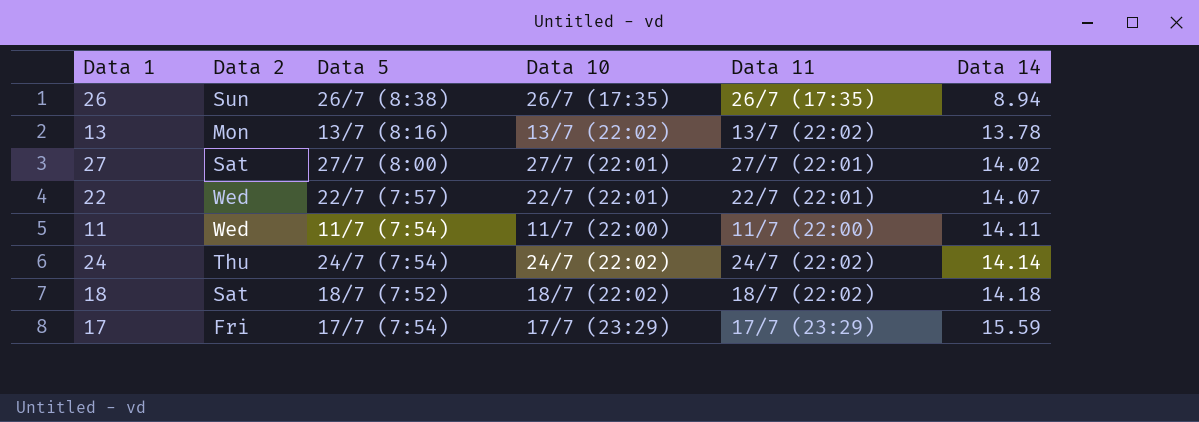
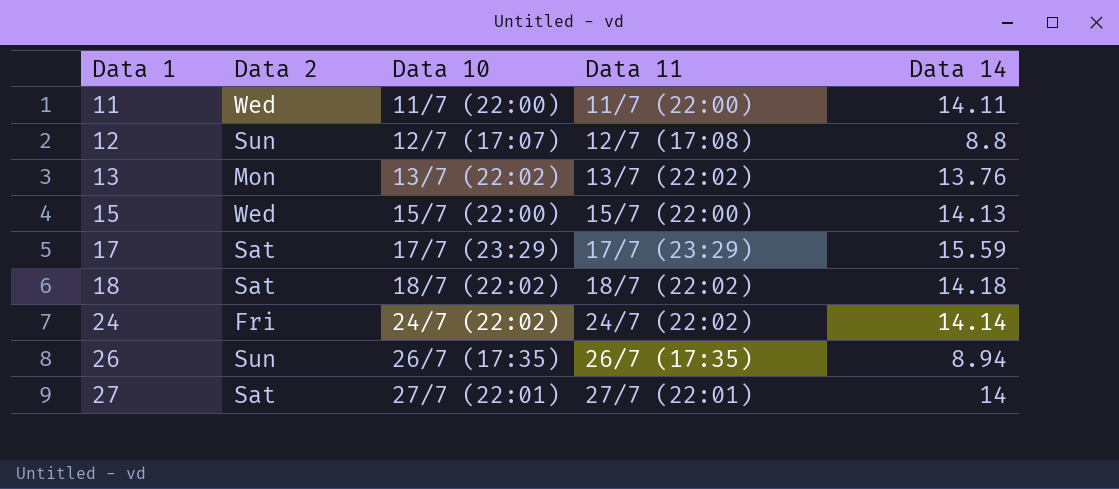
row order: Data 14 ascending -> Data 1 ascending
column Data 5 | position: 3 -> none
row 22: Wed | 22/7 (7:57) | 22/7 (22:01) | 22/7 (22:01) | 14.07 -> none
row 12: none -> Sun | 12/7 (17:07) | 12/7 (17:08) | 8.8
13 | Data 14: 13.78 -> 13.76
row 15: none -> Wed | 15/7 (22:00) | 15/7 (22:00) | 14.13
17 | Data 2: Fri -> Sat
24 | Data 2: Thu -> Fri
27 | Data 14: 14.02 -> 14

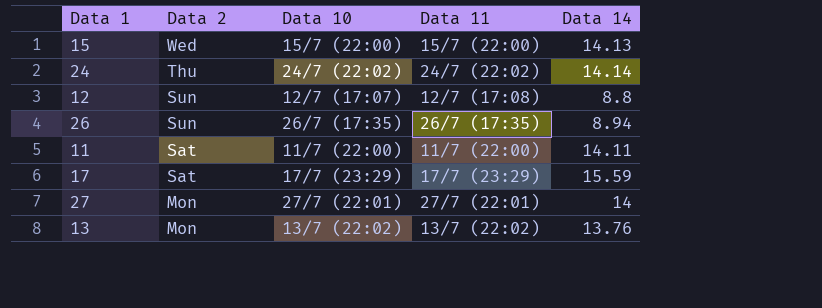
row order: Data 1 ascending -> Data 2 descending
row 18: Sat | 18/7 (22:02) | 18/7 (22:02) | 14.18 -> none
24 | Data 2: Fri -> Thu
11 | Data 2: Wed -> Sat
27 | Data 2: Sat -> Mon

